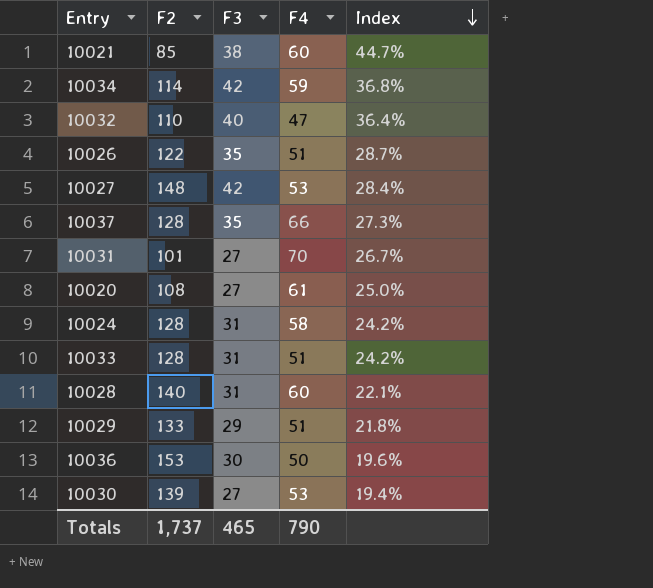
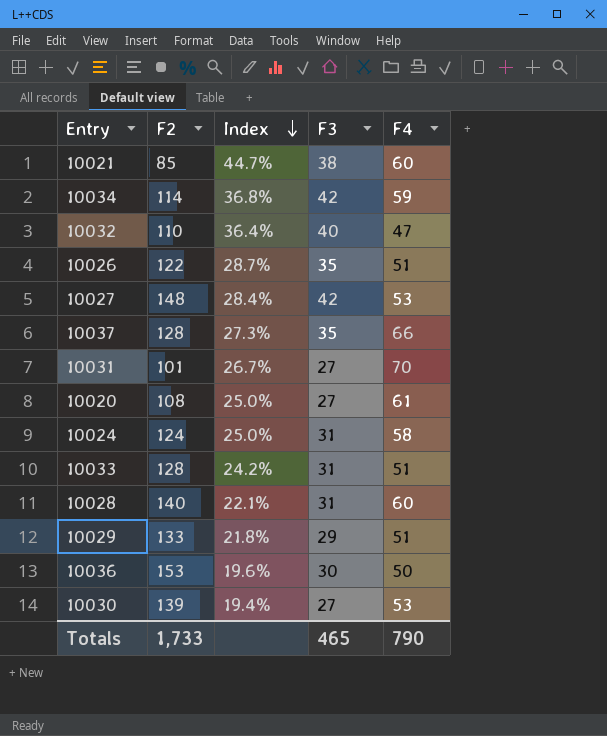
column Index | position: 5 -> 3
10024 | F2: 128 -> 124
10024 | Index: 24.2% -> 25.0%
Totals | F2: 1,737 -> 1,733

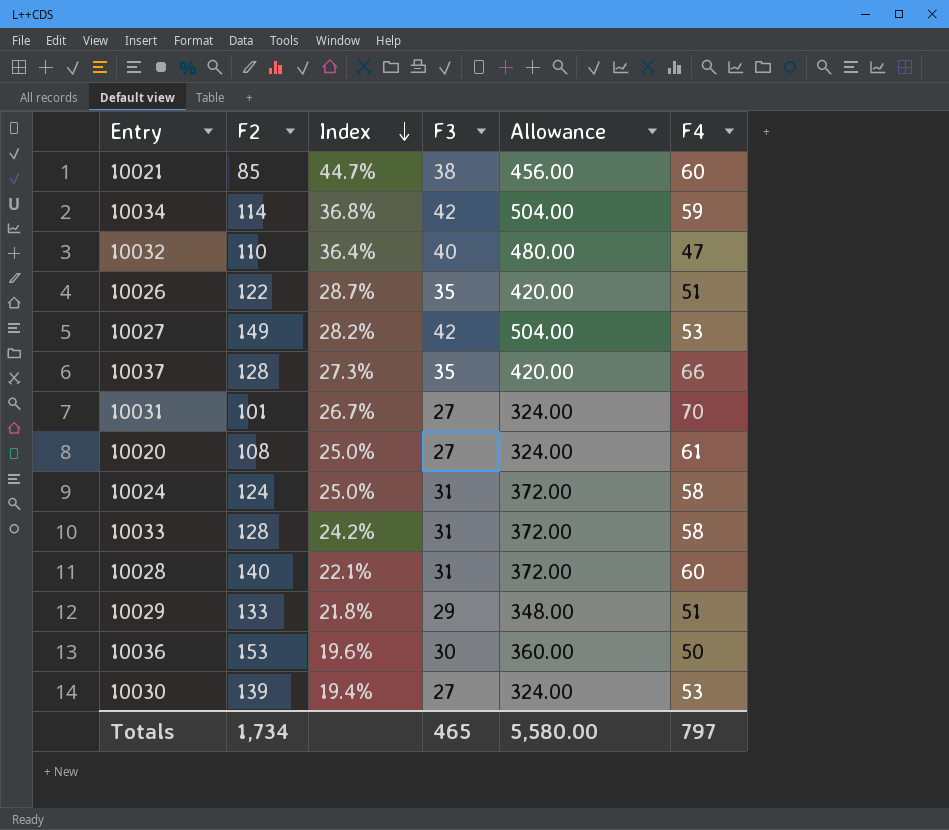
column Allowance | formula: none -> [F3] * 12
10027 | F2: 148 -> 149
10027 | Index: 28.4% -> 28.2%
10033 | F4: 51 -> 58
Totals | F2: 1,733 -> 1,734
Totals | F4: 790 -> 797

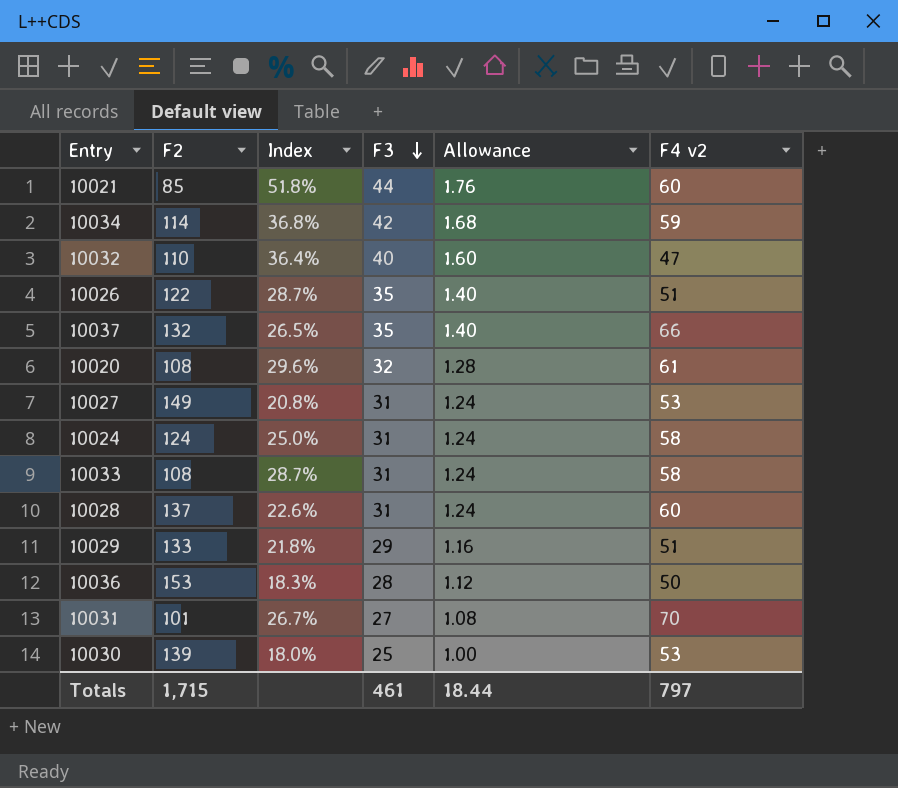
row order: Index descending -> F3 descending
column Allowance | formula: [F3] * 12 -> [F3] * 0.04
column name: F4 -> F4 v2
10021 | Index: 44.7% -> 51.8%
10021 | F3: 38 -> 44
10037 | F2: 128 -> 132
10037 | Index: 27.3% -> 26.5%
10020 | Index: 25.0% -> 29.6%
10020 | F3: 27 -> 32
10027 | Index: 28.2% -> 20.8%
10027 | F3: 42 -> 31
10033 | F2: 128 -> 108
10033 | Index: 24.2% -> 28.7%
10028 | F2: 140 -> 137
10028 | Index: 22.1% -> 22.6%
10036 | Index: 19.6% -> 18.3%
10036 | F3: 30 -> 28
10030 | Index: 19.4% -> 18.0%
10030 | F3: 27 -> 25
Totals | F2: 1,734 -> 1,715
Totals | F3: 465 -> 461
Totals | Allowance: 5,580.00 -> 18.44

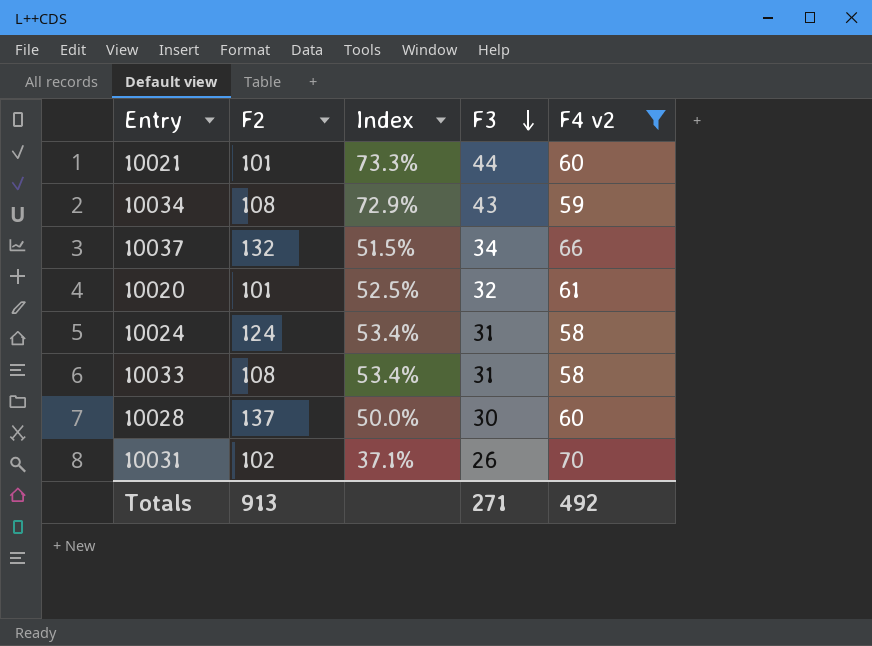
filter: none -> F4 v2 >= 58
column Allowance | formula: [F3] * 0.04 -> none
column Index | formula: [F3] / [F2] -> [F3] / [F4 v2]
10021 | F2: 85 -> 101
10034 | F2: 114 -> 108
10034 | F3: 42 -> 43
10037 | F3: 35 -> 34
10020 | F2: 108 -> 101
10028 | F3: 31 -> 30
10031 | F2: 101 -> 102
10031 | F3: 27 -> 26
Totals | F2: 1,715 -> 913
Totals | F3: 461 -> 271
Totals | F4 v2: 797 -> 492

